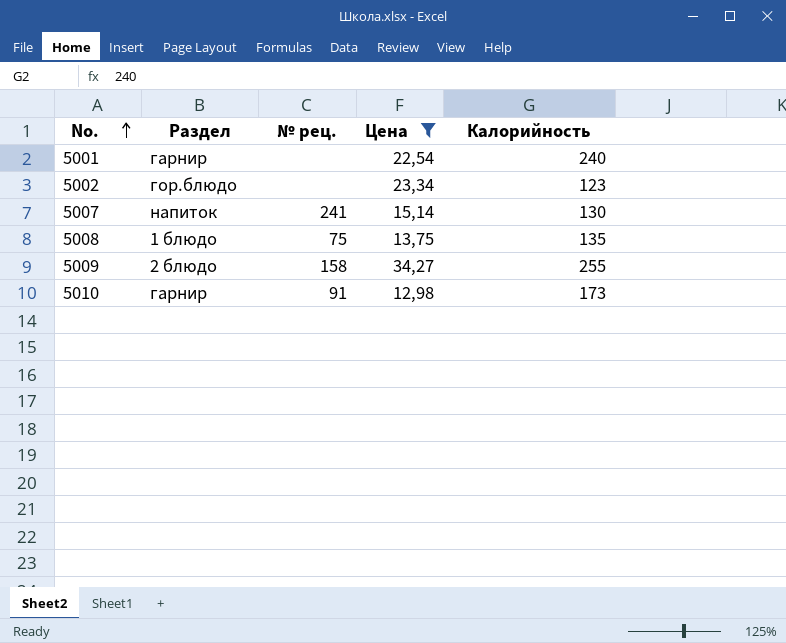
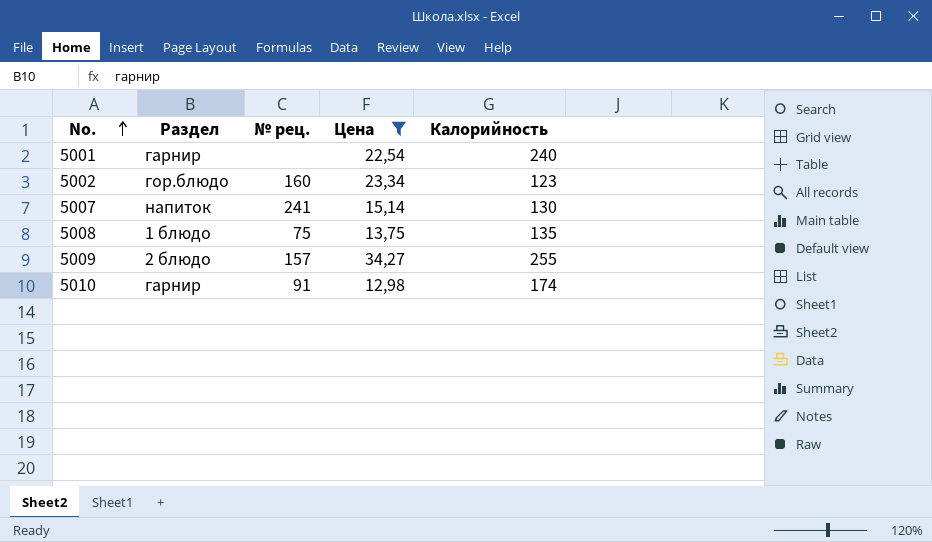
5002 | № рец.: none -> 160
5009 | № рец.: 158 -> 157
5010 | Калорийность: 173 -> 174

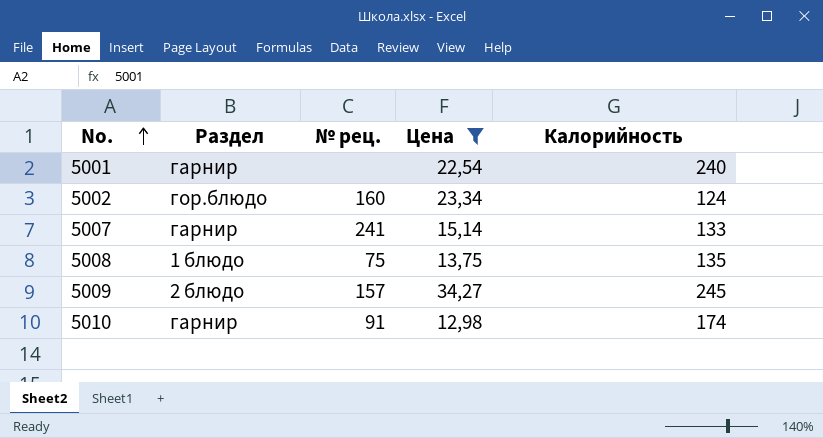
5002 | Калорийность: 123 -> 124
5007 | Раздел: напиток -> гарнир
5007 | Калорийность: 130 -> 133
5009 | Калорийность: 255 -> 245

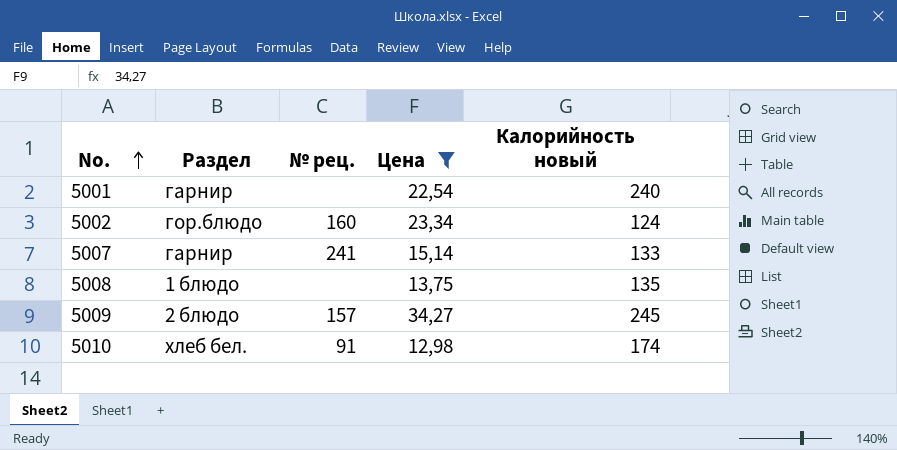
column name: Калорийность -> Калорийность новый
5008 | № рец.: 75 -> none
5010 | Раздел: гарнир -> хлеб бел.

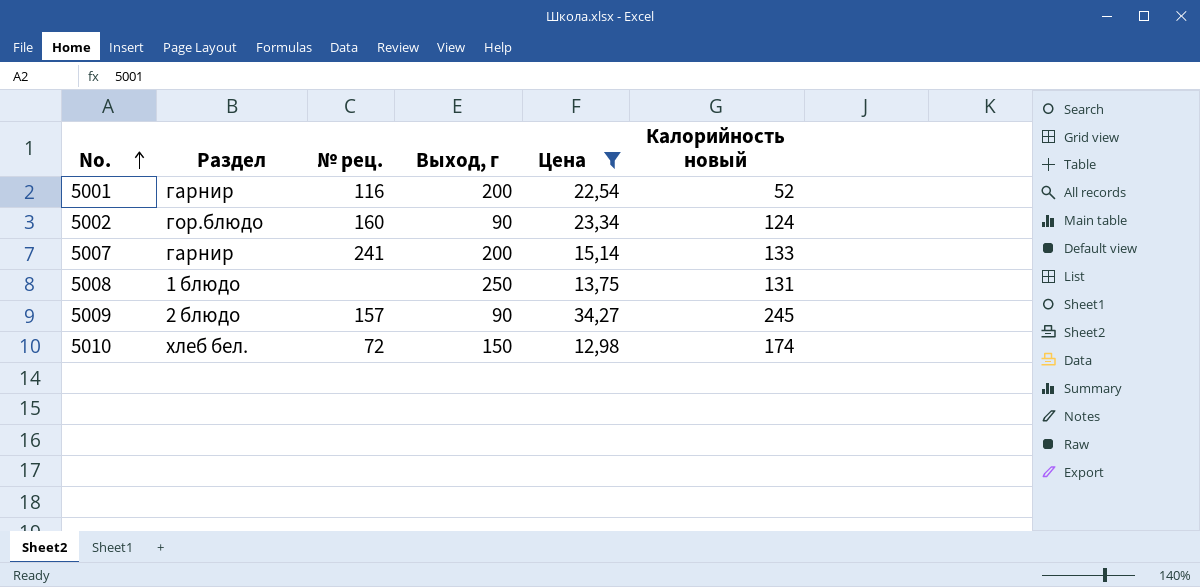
column Выход, г | position: none -> 4
5001 | № рец.: none -> 116
5001 | Калорийность новый: 240 -> 52
5008 | Калорийность новый: 135 -> 131
5010 | № рец.: 91 -> 72

